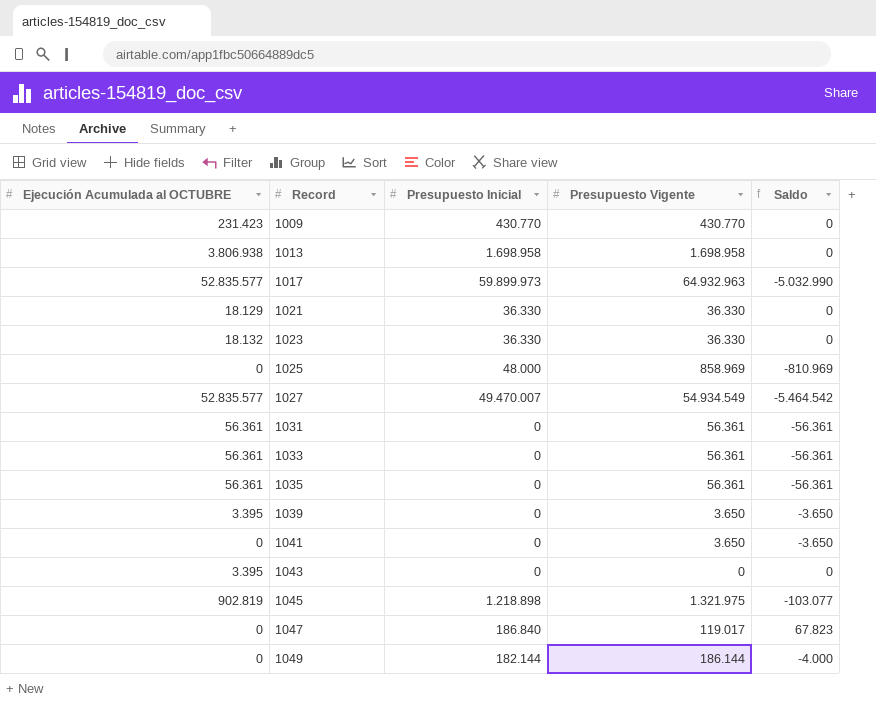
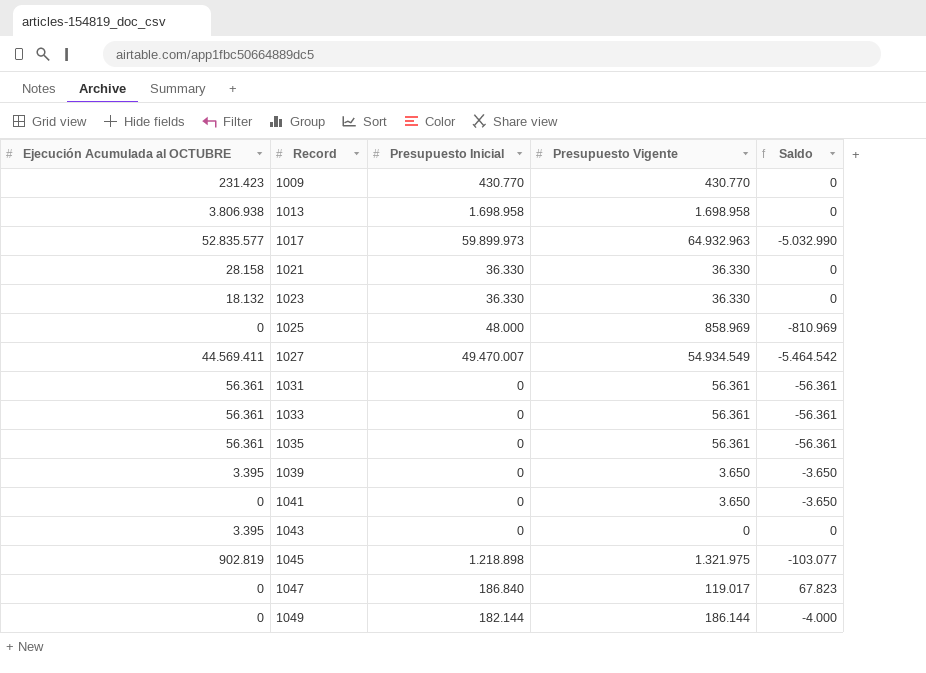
1021 | Ejecución Acumulada al OCTUBRE: 18.129 -> 28.158
1027 | Ejecución Acumulada al OCTUBRE: 52.835.577 -> 44.569.411

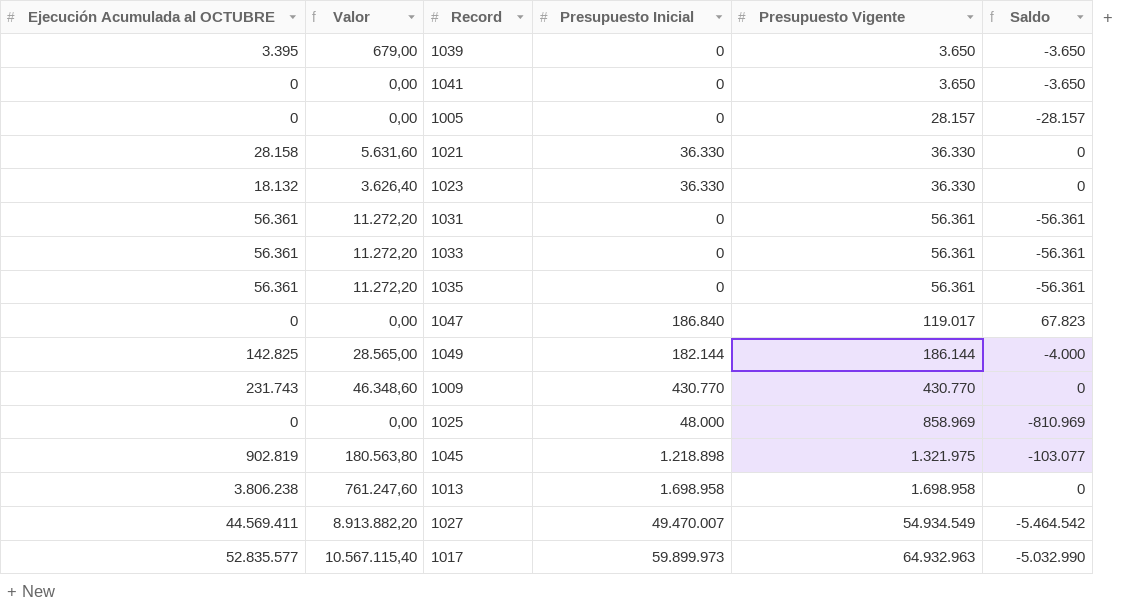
row order: Record ascending -> Presupuesto Vigente ascending
column Valor | formula: none -> [Ejecución Acumulada al OCTUBRE] * 0,2
row 1043: 3.395 | 0 | 0 | 0 -> none
row 1005: none -> 0 | 0,00 | 0 | 28.157 | -28.157
1049 | Ejecución Acumulada al OCTUBRE: 0 -> 142.825
1009 | Ejecución Acumulada al OCTUBRE: 231.423 -> 231.743
1013 | Ejecución Acumulada al OCTUBRE: 3.806.938 -> 3.806.238

